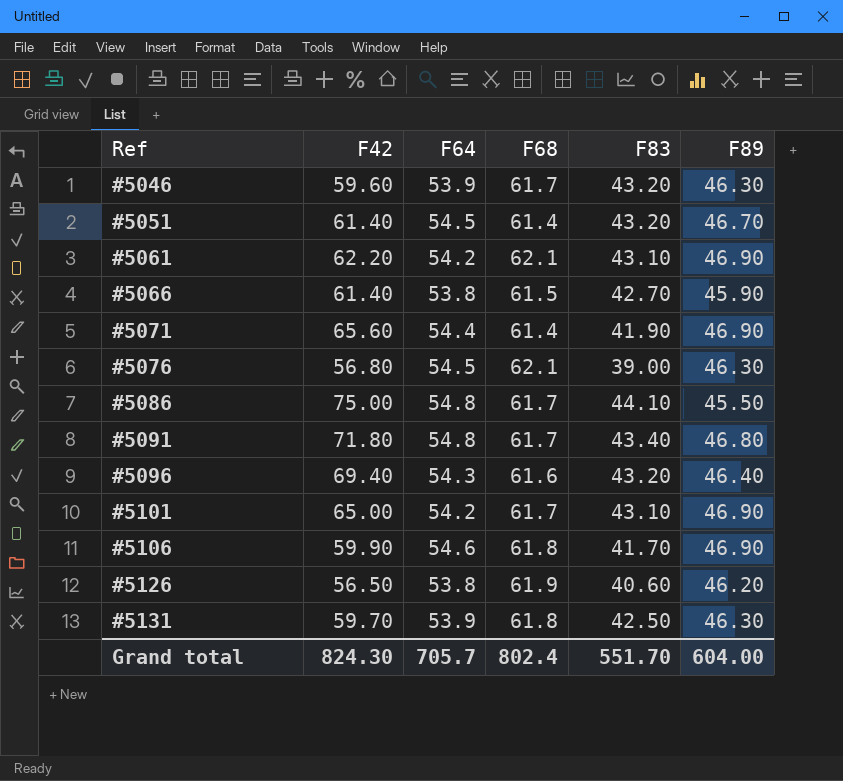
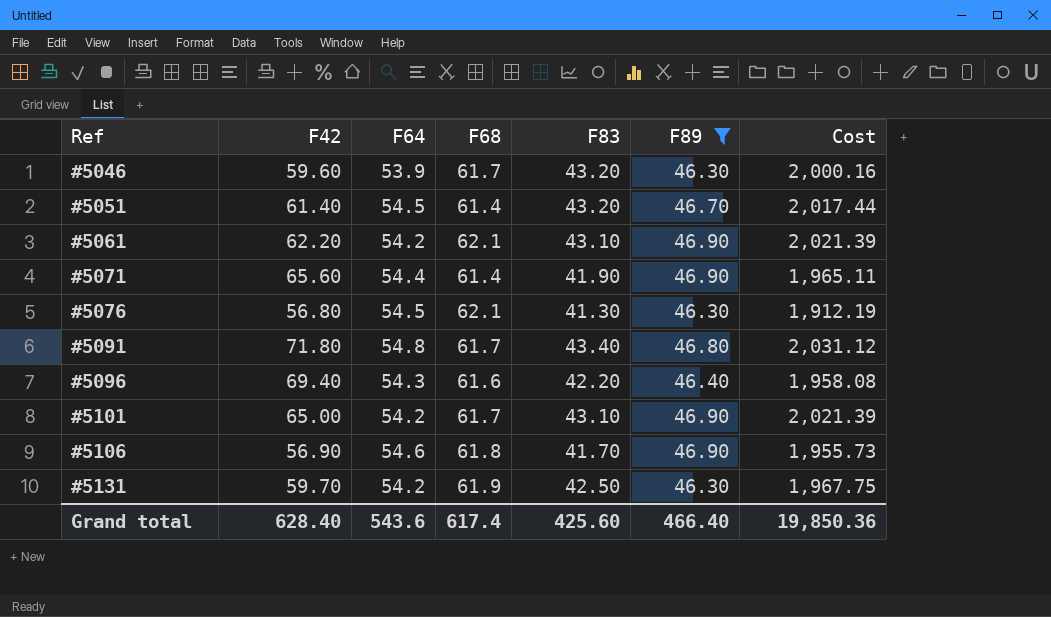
filter: none -> F89 >= 46.30
column Cost | formula: none -> [F83] * [F89]
#5076 | F83: 39.00 -> 41.30
#5096 | F83: 43.20 -> 42.20
#5106 | F42: 59.90 -> 56.90
#5131 | F64: 53.9 -> 54.2
#5131 | F68: 61.8 -> 61.9
Grand total | F42: 824.30 -> 628.40
Grand total | F64: 705.7 -> 543.6
Grand total | F68: 802.4 -> 617.4
Grand total | F83: 551.70 -> 425.60
Grand total | F89: 604.00 -> 466.40

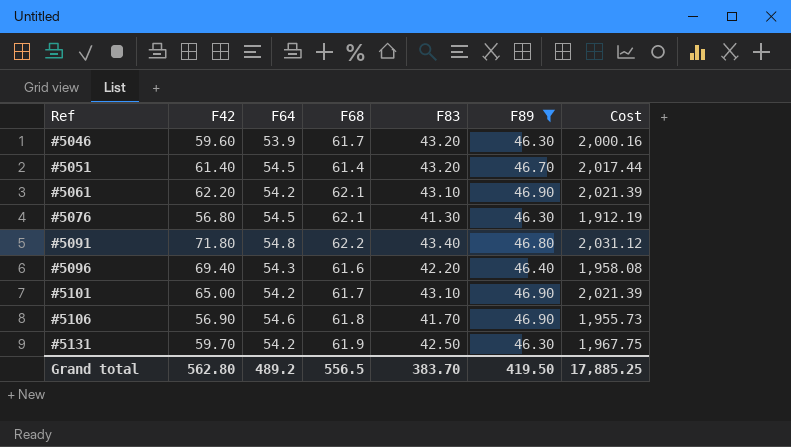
row #5071: 65.60 | 54.4 | 61.4 | 41.90 | 46.90 | 1,965.11 -> none
#5091 | F68: 61.7 -> 62.2
Grand total | F42: 628.40 -> 562.80
Grand total | F64: 543.6 -> 489.2
Grand total | F68: 617.4 -> 556.5
Grand total | F83: 425.60 -> 383.70
Grand total | F89: 466.40 -> 419.50
Grand total | Cost: 19,850.36 -> 17,885.25

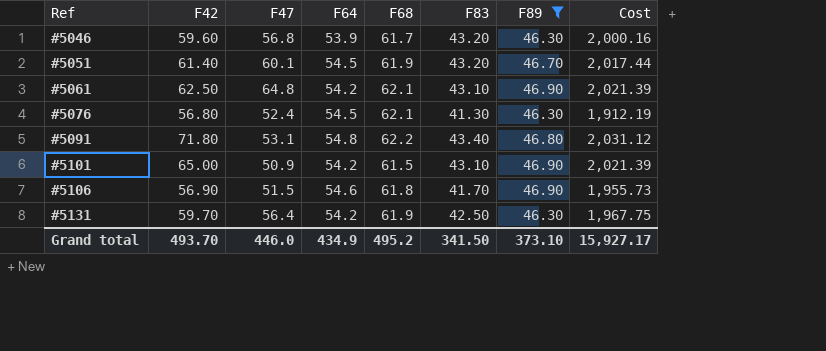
column F47 | position: none -> 3
row #5096: 69.40 | 54.3 | 61.6 | 42.20 | 46.40 | 1,958.08 -> none
#5051 | F68: 61.4 -> 61.9
#5061 | F42: 62.20 -> 62.50
#5101 | F68: 61.7 -> 61.5
Grand total | F42: 562.80 -> 493.70
Grand total | F64: 489.2 -> 434.9
Grand total | F68: 556.5 -> 495.2
Grand total | F83: 383.70 -> 341.50
Grand total | F89: 419.50 -> 373.10
Grand total | Cost: 17,885.25 -> 15,927.17

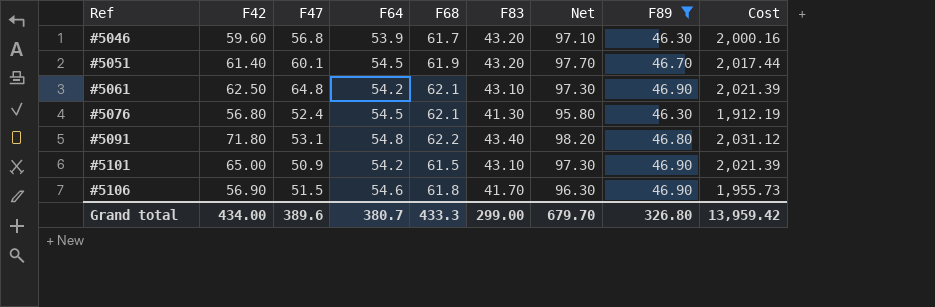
column Net | formula: none -> [F64] + [F83]
row #5131: 59.70 | 56.4 | 54.2 | 61.9 | 42.50 | 46.30 | 1,967.75 -> none
Grand total | F42: 493.70 -> 434.00
Grand total | F47: 446.0 -> 389.6
Grand total | F64: 434.9 -> 380.7
Grand total | F68: 495.2 -> 433.3
Grand total | F83: 341.50 -> 299.00
Grand total | F89: 373.10 -> 326.80
Grand total | Cost: 15,927.17 -> 13,959.42

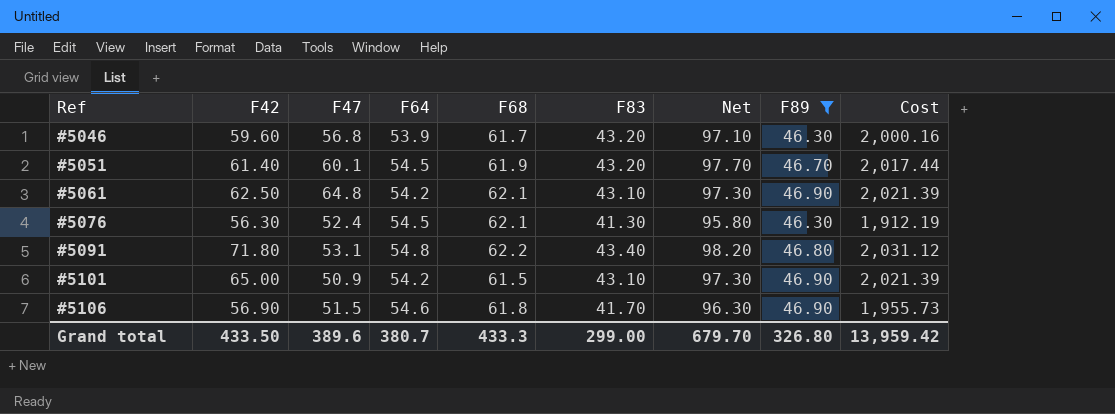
#5076 | F42: 56.80 -> 56.30
Grand total | F42: 434.00 -> 433.50

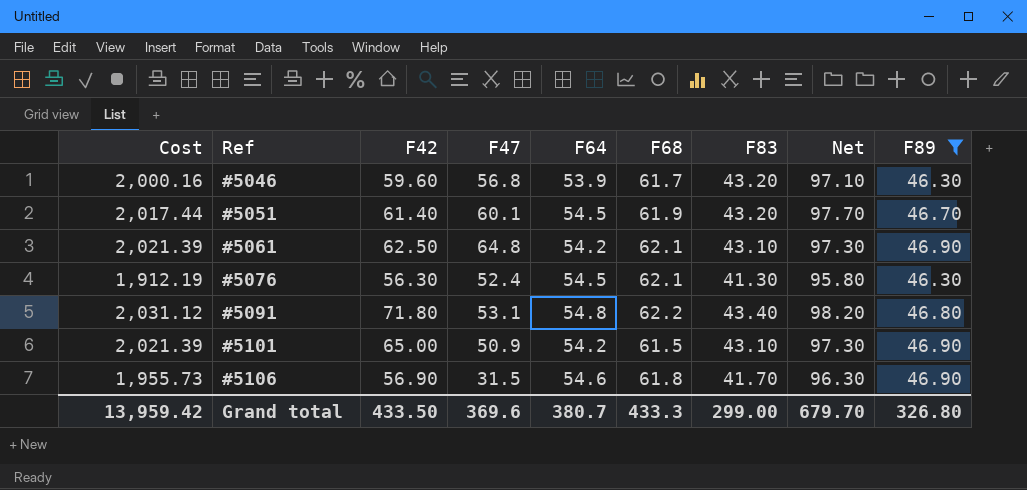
column Cost | position: 9 -> 1
#5106 | F47: 51.5 -> 31.5
Grand total | F47: 389.6 -> 369.6

